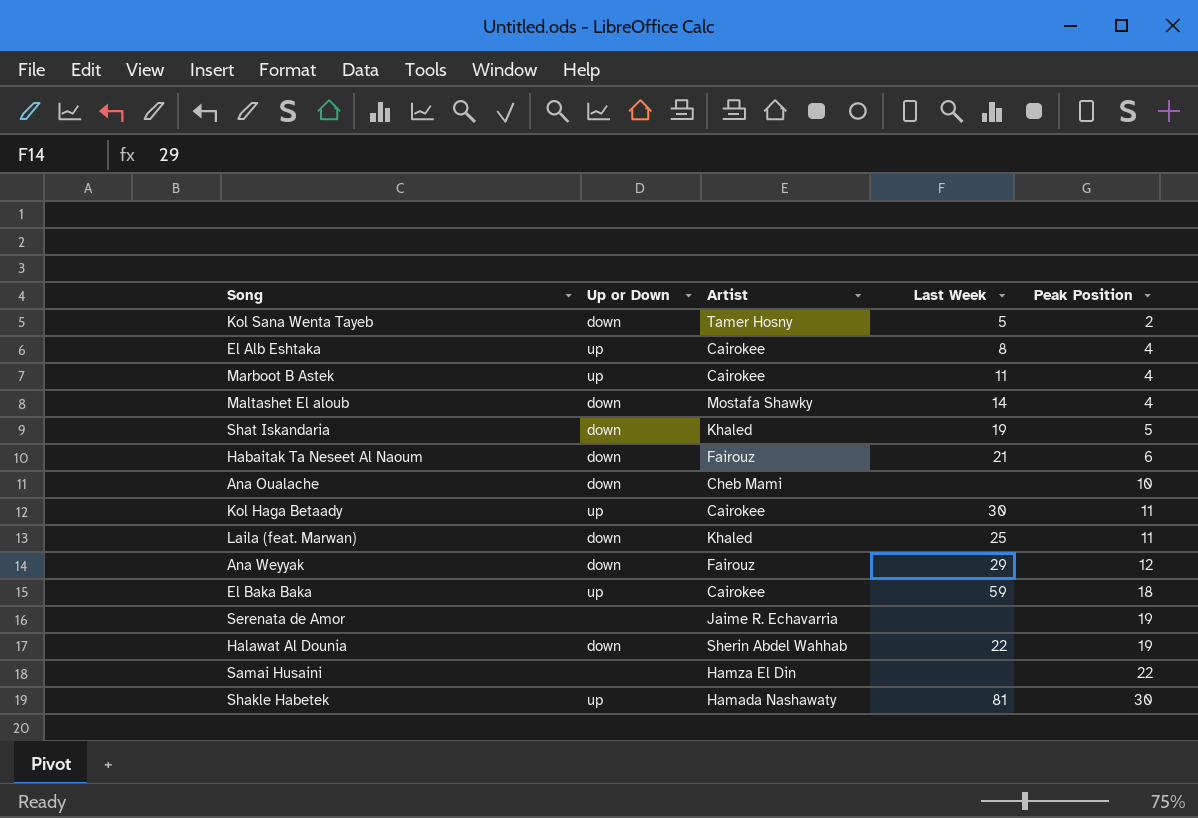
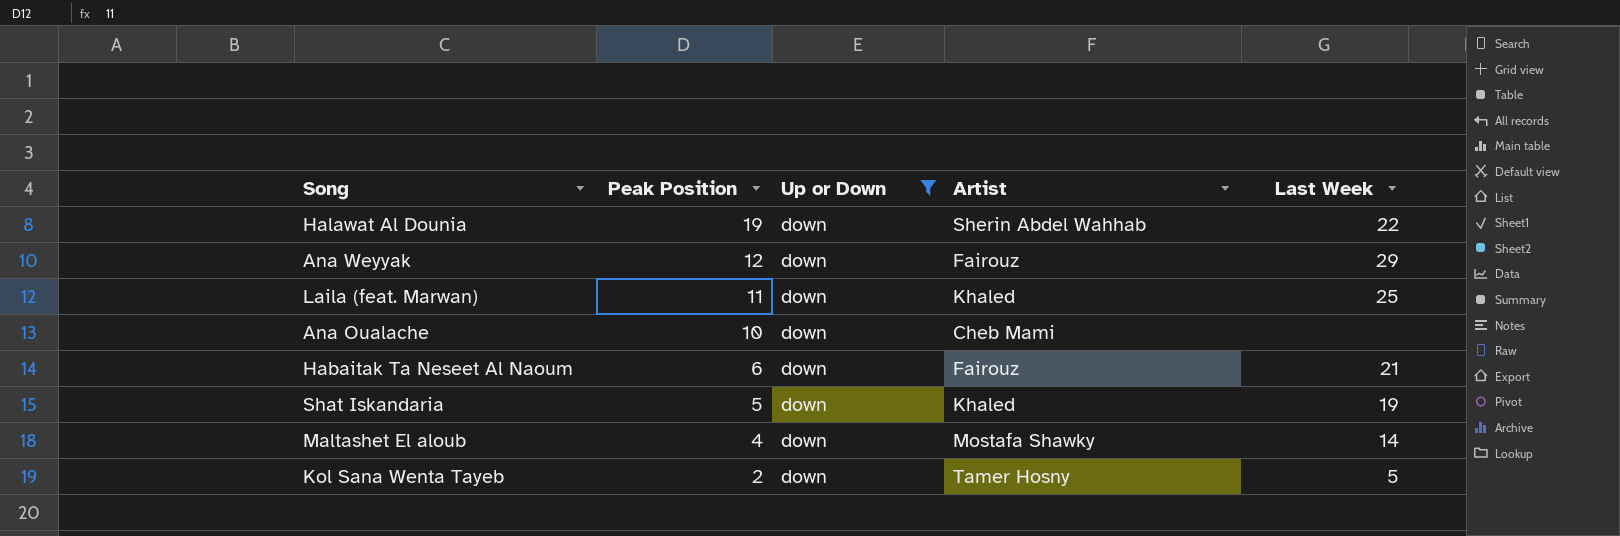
filter: none -> Up or Down = down
row order: Peak Position ascending -> Peak Position descending
column Peak Position | position: 5 -> 2

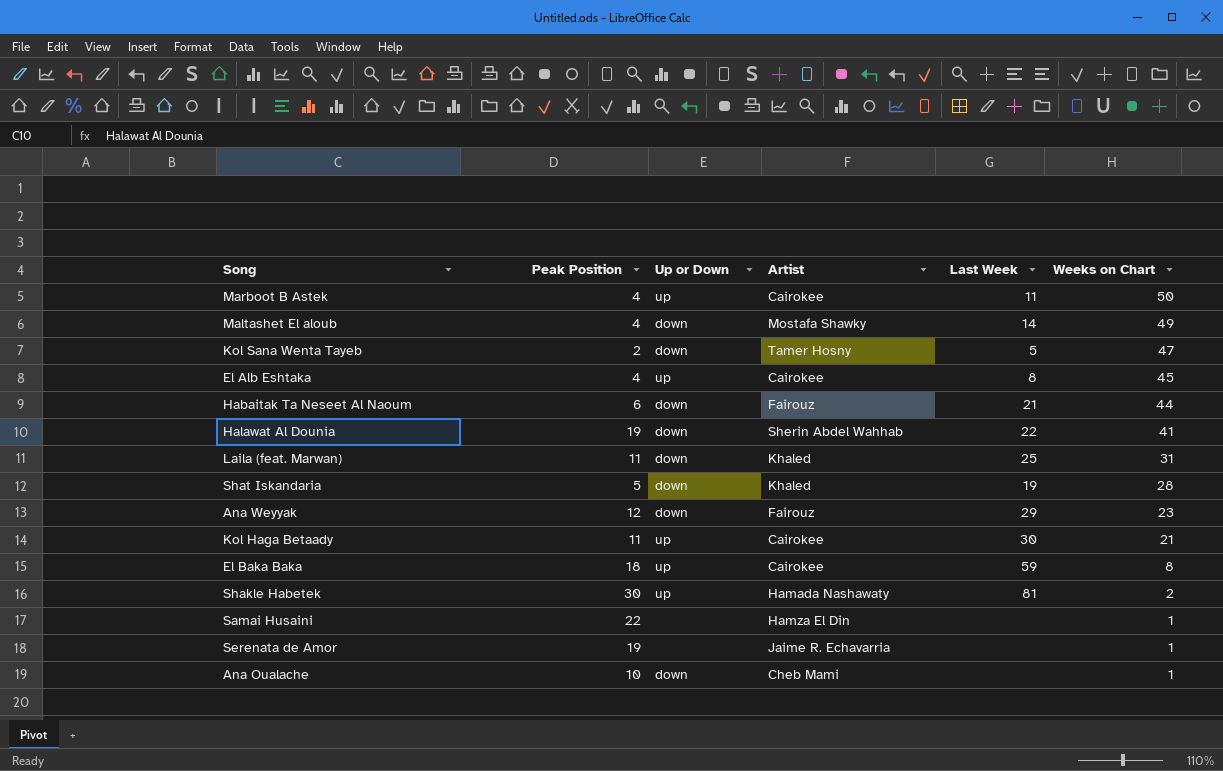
filter: Up or Down = down -> none
row order: Peak Position descending -> Weeks on Chart descending
column Weeks on Chart | position: none -> 6

